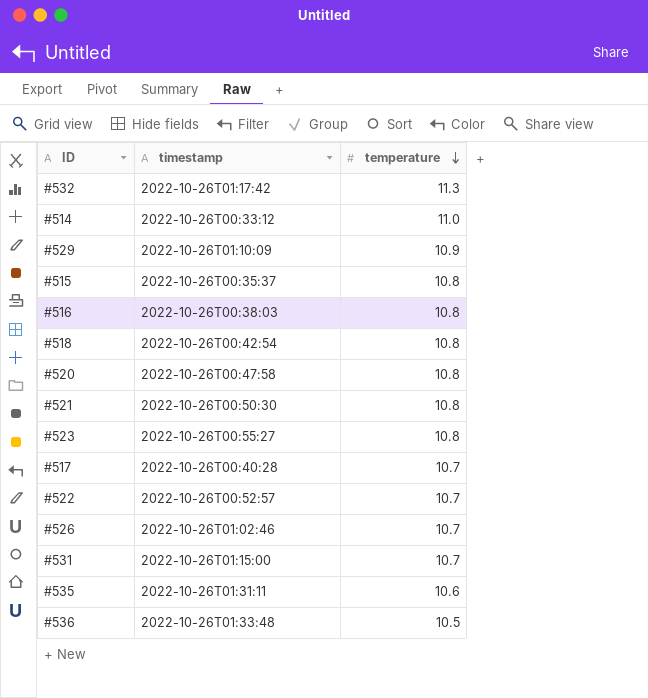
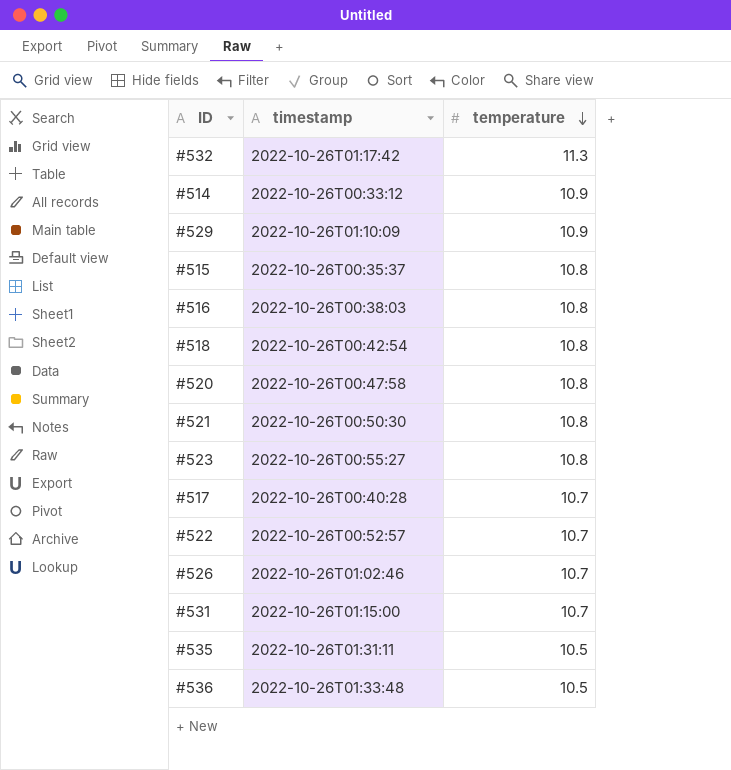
#514 | temperature: 11.0 -> 10.9
#535 | temperature: 10.6 -> 10.5

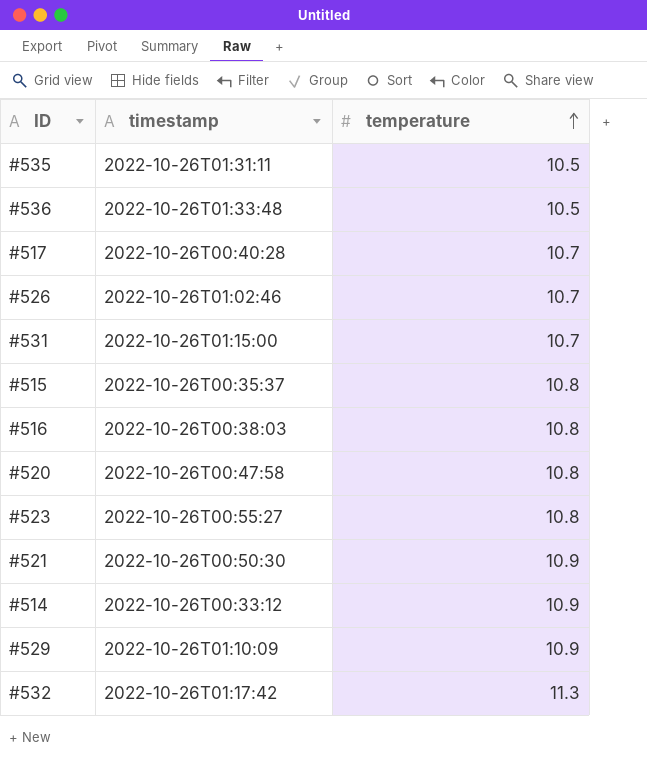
row order: temperature descending -> temperature ascending
row #518: 2022-10-26T00:42:54 | 10.8 -> none
row #522: 2022-10-26T00:52:57 | 10.7 -> none
#521 | temperature: 10.8 -> 10.9

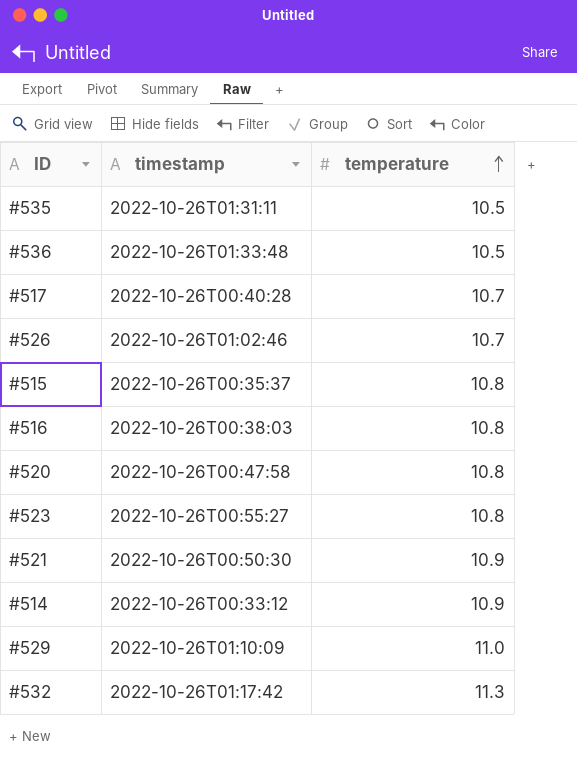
row #531: 2022-10-26T01:15:00 | 10.7 -> none
#529 | temperature: 10.9 -> 11.0

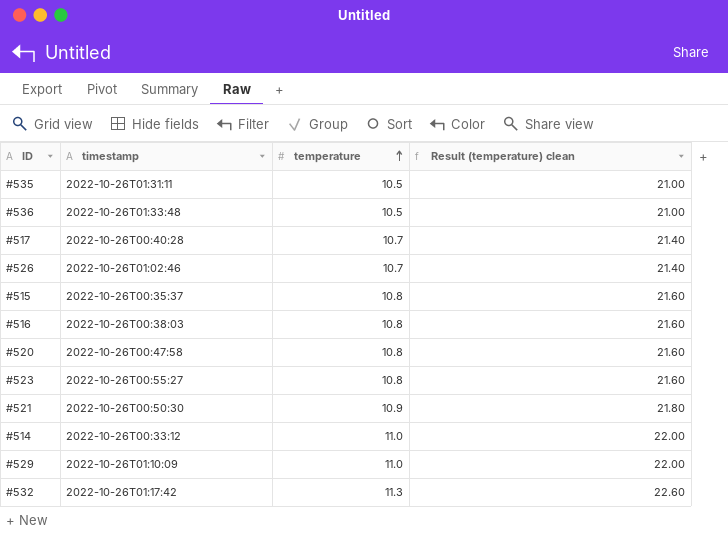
column Result (temperature) clean | formula: none -> [temperature] * 2
#514 | temperature: 10.9 -> 11.0

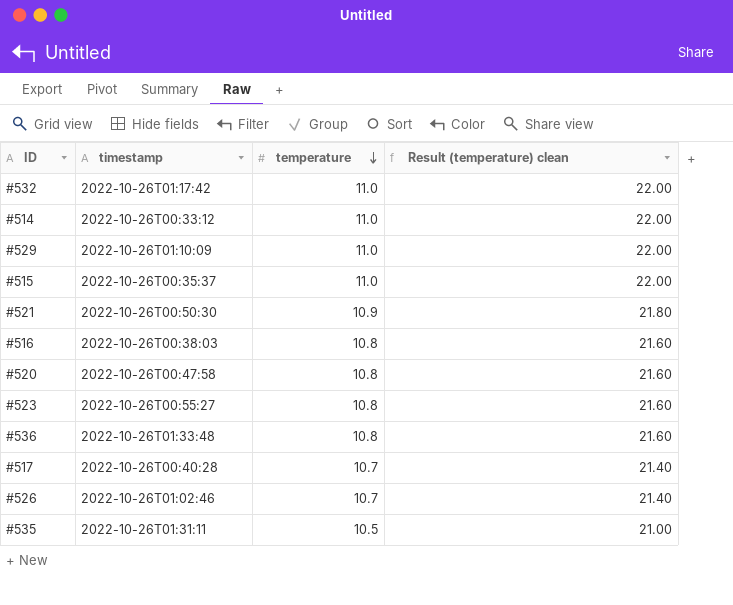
row order: temperature ascending -> temperature descending
#532 | temperature: 11.3 -> 11.0
#532 | Result (temperature) clean: 22.60 -> 22.00
#515 | temperature: 10.8 -> 11.0
#515 | Result (temperature) clean: 21.60 -> 22.00
#536 | temperature: 10.5 -> 10.8
#536 | Result (temperature) clean: 21.00 -> 21.60

